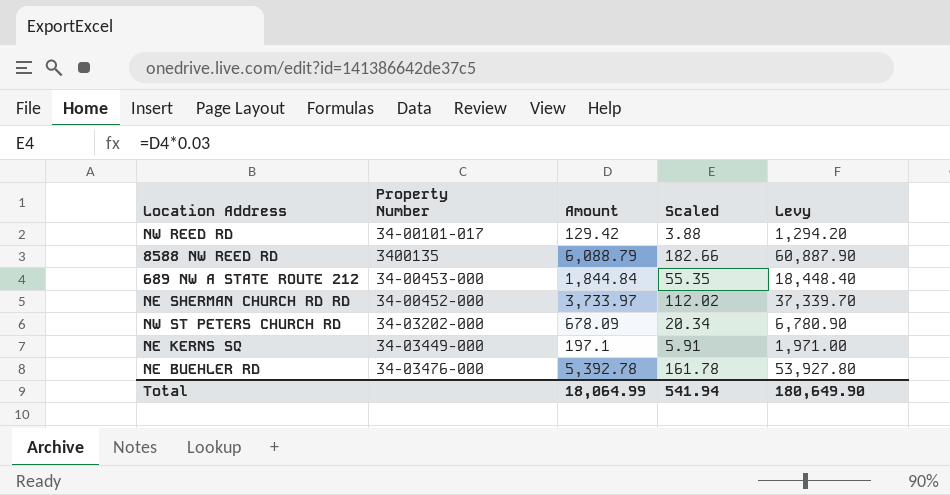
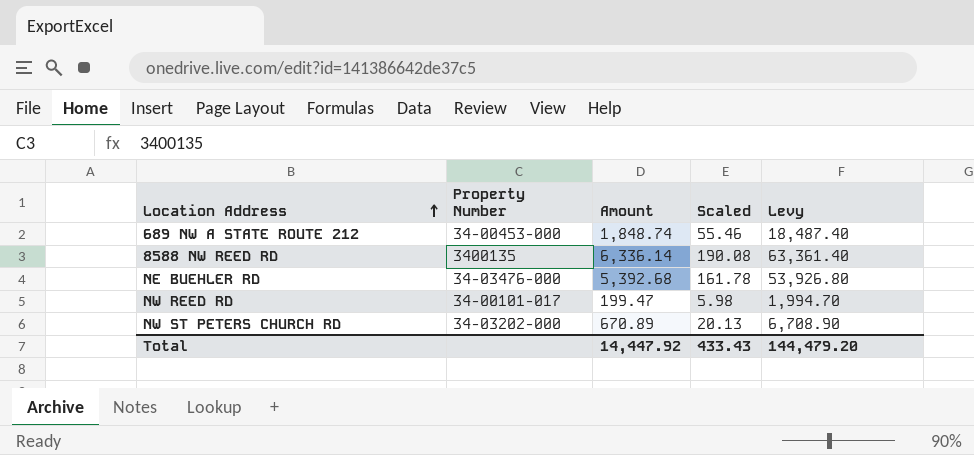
row order: none -> Location Address ascending
row NE SHERMAN CHURCH RD RD: 34-00452-000 | 3,733.97 | 112.02 | 37,339.70 -> none
row NE KERNS SQ: 34-03449-000 | 197.1 | 5.91 | 1,971.00 -> none
689 NW A STATE ROUTE 212 | Amount: 1,844.84 -> 1,848.74
689 NW A STATE ROUTE 212 | Scaled: 55.35 -> 55.46
689 NW A STATE ROUTE 212 | Levy: 18,448.40 -> 18,487.40
8588 NW REED RD | Amount: 6,088.79 -> 6,336.14
8588 NW REED RD | Scaled: 182.66 -> 190.08
8588 NW REED RD | Levy: 60,887.90 -> 63,361.40
NE BUEHLER RD | Amount: 5,392.78 -> 5,392.68
NE BUEHLER RD | Levy: 53,927.80 -> 53,926.80
NW REED RD | Amount: 129.42 -> 199.47
NW REED RD | Scaled: 3.88 -> 5.98
NW REED RD | Levy: 1,294.20 -> 1,994.70
NW ST PETERS CHURCH RD | Amount: 678.09 -> 670.89
NW ST PETERS CHURCH RD | Scaled: 20.34 -> 20.13
NW ST PETERS CHURCH RD | Levy: 6,780.90 -> 6,708.90
Total | Amount: 18,064.99 -> 14,447.92
Total | Scaled: 541.94 -> 433.43
Total | Levy: 180,649.90 -> 144,479.20

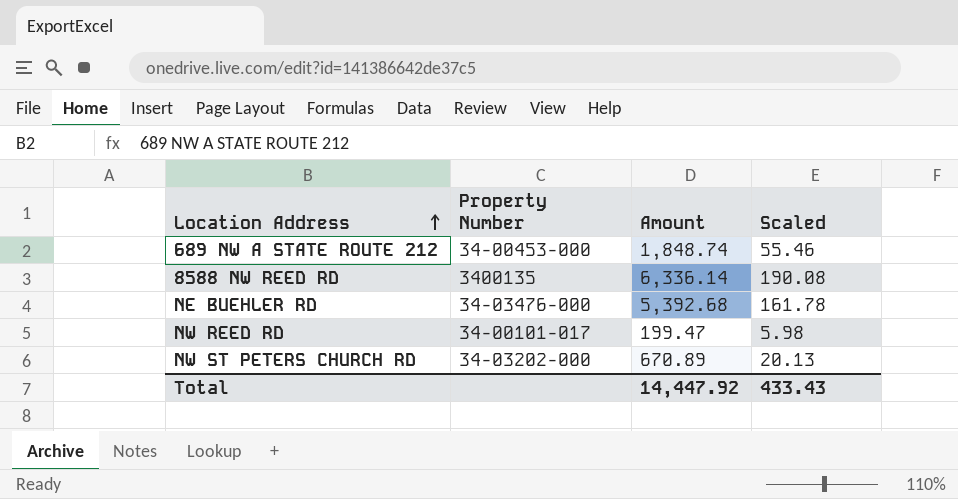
column Levy | formula: [Amount] * 10 -> none

